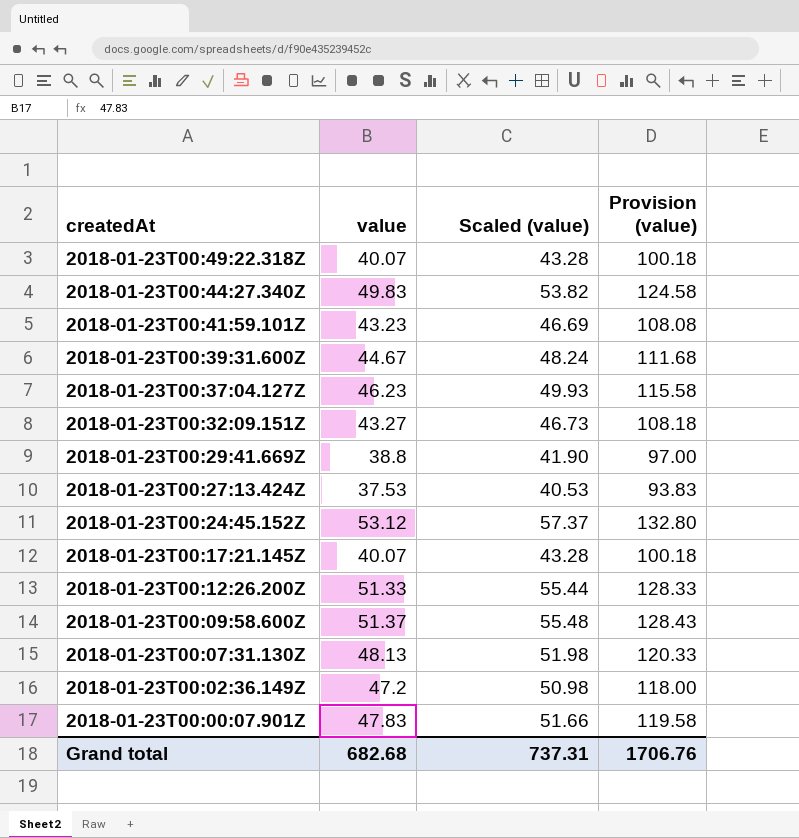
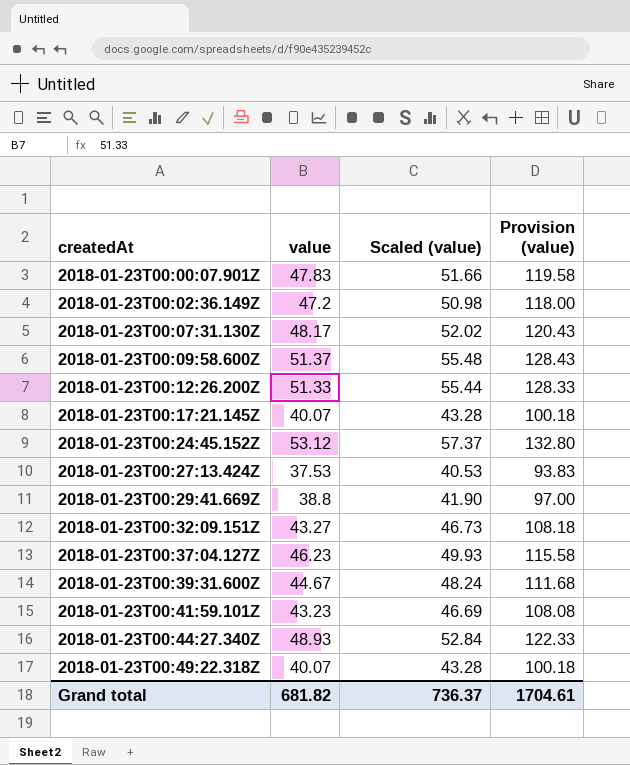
row order: createdAt descending -> createdAt ascending
2018-01-23T00:07:31.130Z | value: 48.13 -> 48.17
2018-01-23T00:07:31.130Z | Scaled (value): 51.98 -> 52.02
2018-01-23T00:07:31.130Z | Provision (value): 120.33 -> 120.43
2018-01-23T00:44:27.340Z | value: 49.83 -> 48.93
2018-01-23T00:44:27.340Z | Scaled (value): 53.82 -> 52.84
2018-01-23T00:44:27.340Z | Provision (value): 124.58 -> 122.33
Grand total | value: 682.68 -> 681.82
Grand total | Scaled (value): 737.31 -> 736.37
Grand total | Provision (value): 1706.76 -> 1704.61

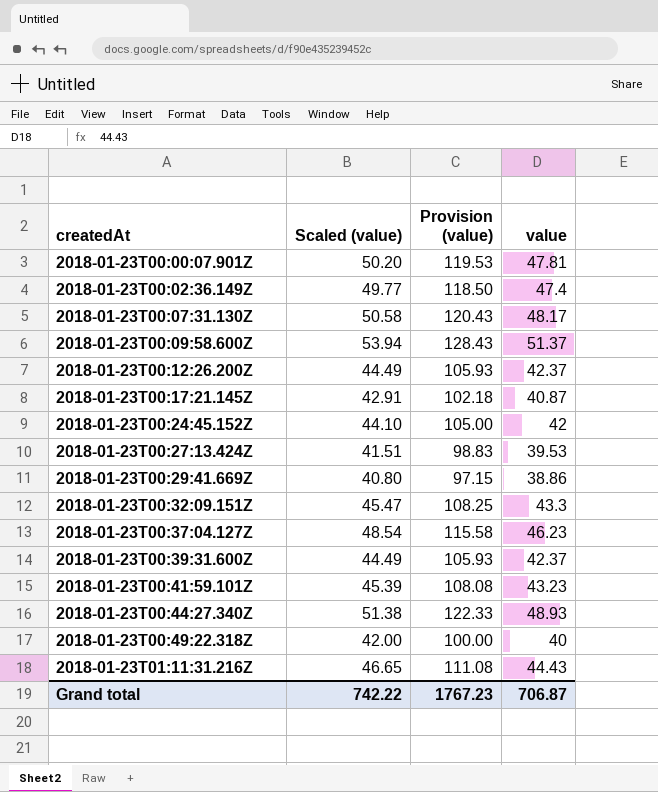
column Scaled (value) | formula: [value] * 1.08 -> [value] * 1.05
column value | position: 2 -> 4
2018-01-23T00:00:07.901Z | Provision (value): 119.58 -> 119.53
2018-01-23T00:00:07.901Z | value: 47.83 -> 47.81
2018-01-23T00:02:36.149Z | Provision (value): 118.00 -> 118.50
2018-01-23T00:02:36.149Z | value: 47.2 -> 47.4
2018-01-23T00:12:26.200Z | Provision (value): 128.33 -> 105.93
2018-01-23T00:12:26.200Z | value: 51.33 -> 42.37
2018-01-23T00:17:21.145Z | Provision (value): 100.18 -> 102.18
2018-01-23T00:17:21.145Z | value: 40.07 -> 40.87
2018-01-23T00:24:45.152Z | Provision (value): 132.80 -> 105.00
2018-01-23T00:24:45.152Z | value: 53.12 -> 42
2018-01-23T00:27:13.424Z | Provision (value): 93.83 -> 98.83
2018-01-23T00:27:13.424Z | value: 37.53 -> 39.53
2018-01-23T00:29:41.669Z | Provision (value): 97.00 -> 97.15
2018-01-23T00:29:41.669Z | value: 38.8 -> 38.86
2018-01-23T00:32:09.151Z | Provision (value): 108.18 -> 108.25
2018-01-23T00:32:09.151Z | value: 43.27 -> 43.3
2018-01-23T00:39:31.600Z | Provision (value): 111.68 -> 105.93
2018-01-23T00:39:31.600Z | value: 44.67 -> 42.37
2018-01-23T00:49:22.318Z | Provision (value): 100.18 -> 100.00
2018-01-23T00:49:22.318Z | value: 40.07 -> 40
row 2018-01-23T01:11:31.216Z: none -> 46.65 | 111.08 | 44.43
Grand total | Scaled (value): 736.37 -> 742.22
Grand total | Provision (value): 1704.61 -> 1767.23
Grand total | value: 681.82 -> 706.87

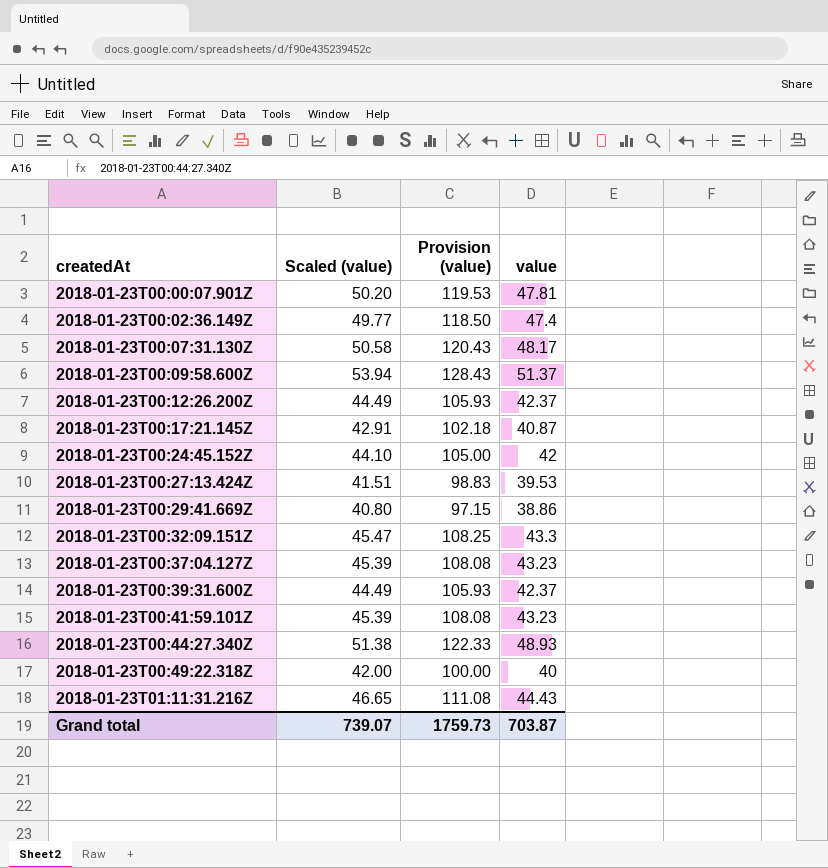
2018-01-23T00:37:04.127Z | Scaled (value): 48.54 -> 45.39
2018-01-23T00:37:04.127Z | Provision (value): 115.58 -> 108.08
2018-01-23T00:37:04.127Z | value: 46.23 -> 43.23
Grand total | Scaled (value): 742.22 -> 739.07
Grand total | Provision (value): 1767.23 -> 1759.73
Grand total | value: 706.87 -> 703.87

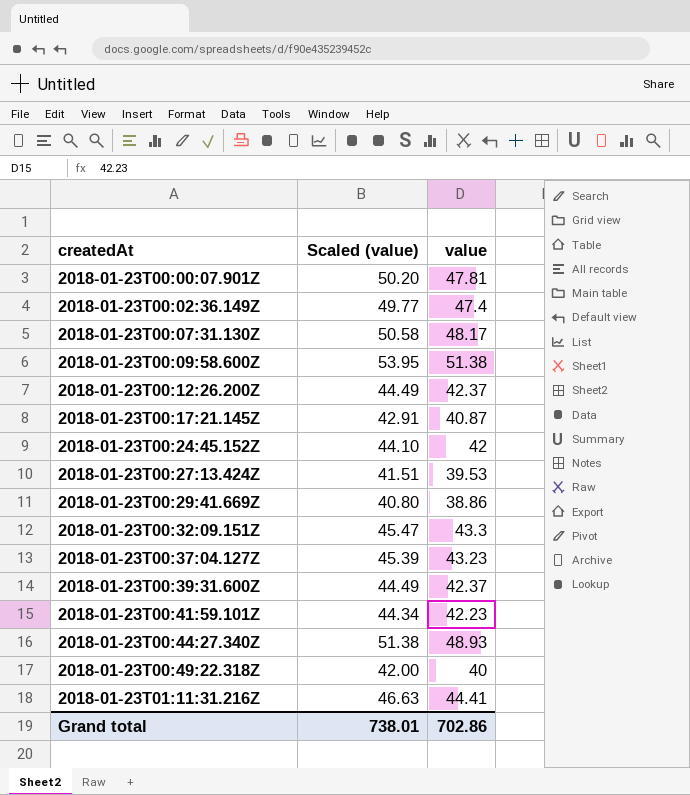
column Provision (value) | formula: [value] * 2.5 -> none
2018-01-23T00:09:58.600Z | Scaled (value): 53.94 -> 53.95
2018-01-23T00:09:58.600Z | value: 51.37 -> 51.38
2018-01-23T00:41:59.101Z | Scaled (value): 45.39 -> 44.34
2018-01-23T00:41:59.101Z | value: 43.23 -> 42.23
2018-01-23T01:11:31.216Z | Scaled (value): 46.65 -> 46.63
2018-01-23T01:11:31.216Z | value: 44.43 -> 44.41
Grand total | Scaled (value): 739.07 -> 738.01
Grand total | value: 703.87 -> 702.86

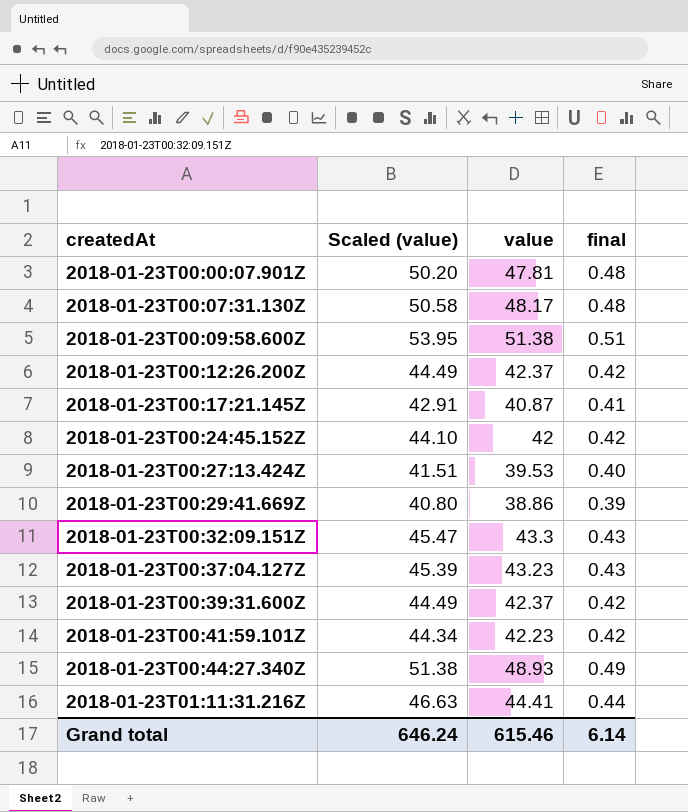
column final | formula: none -> [value] * 0.01
row 2018-01-23T00:02:36.149Z: 49.77 | 47.4 -> none
row 2018-01-23T00:49:22.318Z: 42.00 | 40 -> none
Grand total | Scaled (value): 738.01 -> 646.24
Grand total | value: 702.86 -> 615.46

